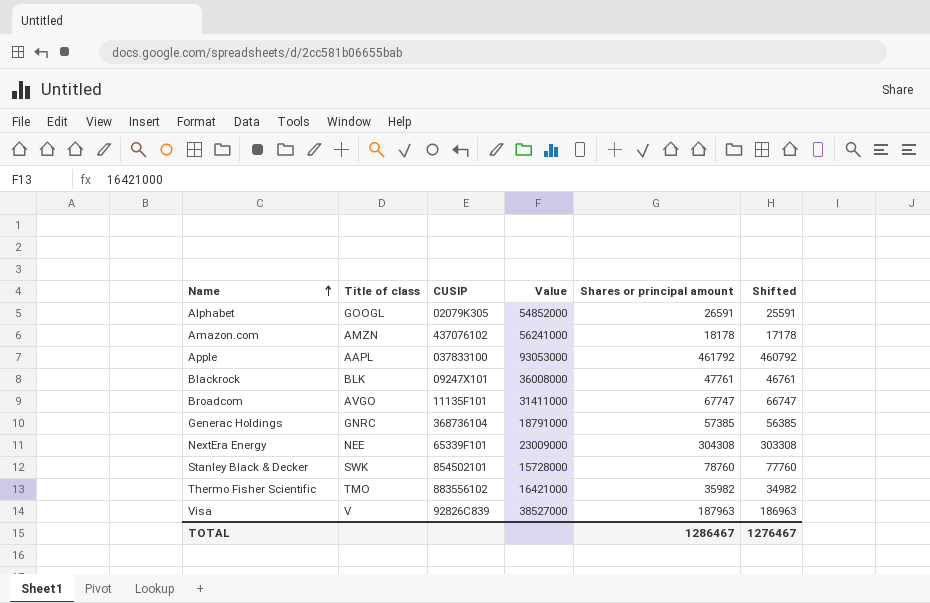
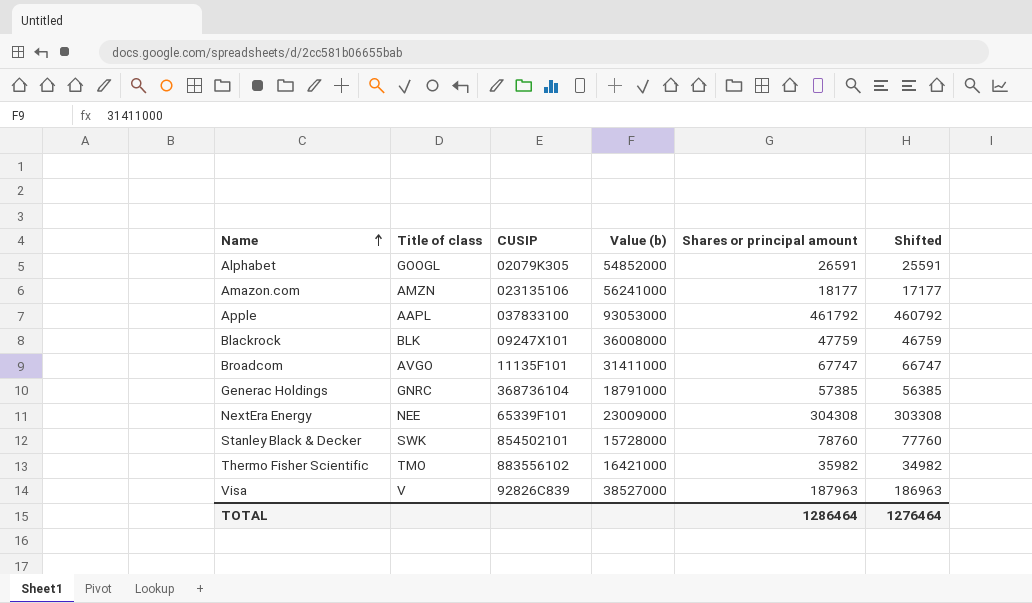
column name: Value -> Value (b)
Amazon.com | CUSIP: 437076102 -> 023135106
Amazon.com | Shares or principal amount: 18178 -> 18177
Amazon.com | Shifted: 17178 -> 17177
Blackrock | Shares or principal amount: 47761 -> 47759
Blackrock | Shifted: 46761 -> 46759
TOTAL | Shares or principal amount: 1286467 -> 1286464
TOTAL | Shifted: 1276467 -> 1276464

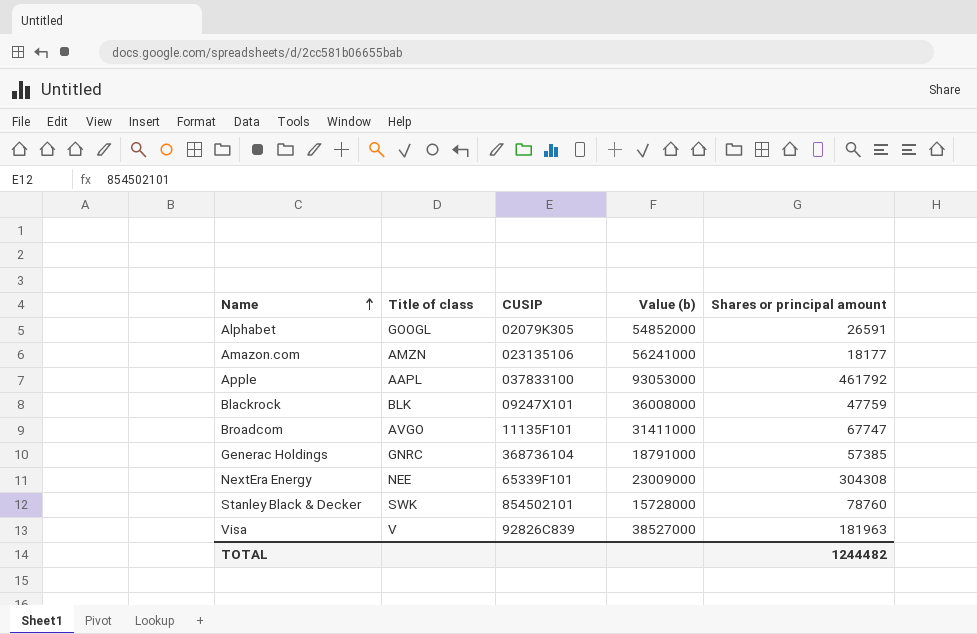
column Shifted | formula: [Shares or principal amount] - 1000 -> none
row Thermo Fisher Scientific: TMO | 883556102 | 16421000 | 35982 | 34982 -> none
Visa | Shares or principal amount: 187963 -> 181963
TOTAL | Shares or principal amount: 1286464 -> 1244482

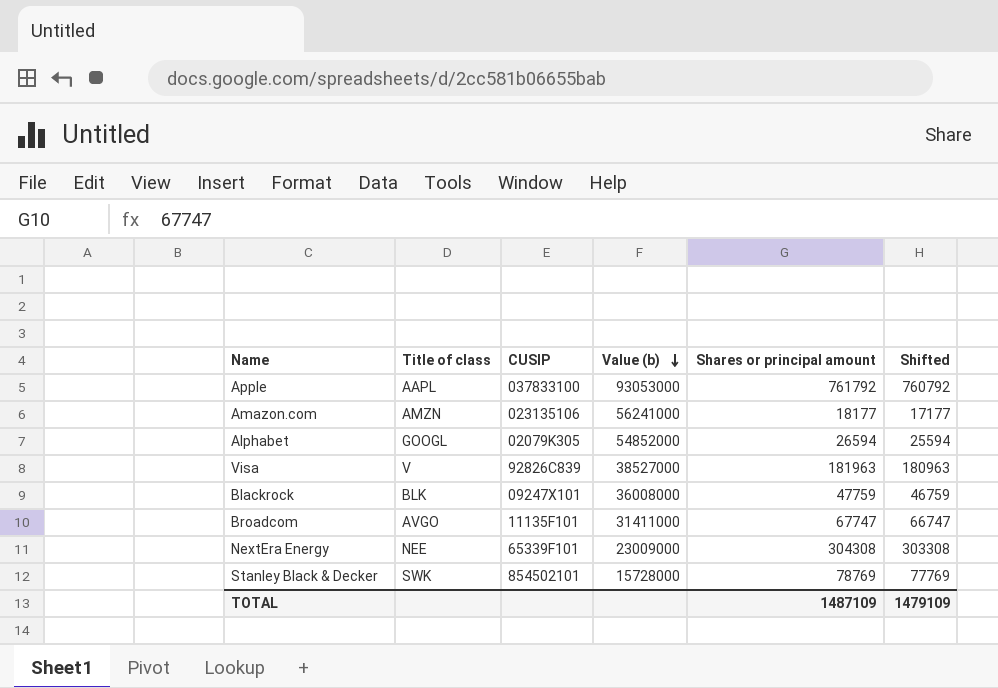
row order: Name ascending -> Value (b) descending
column Shifted | formula: none -> [Shares or principal amount] - 1000
row Generac Holdings: GNRC | 368736104 | 18791000 | 57385 -> none
Apple | Shares or principal amount: 461792 -> 761792
Alphabet | Shares or principal amount: 26591 -> 26594
Stanley Black & Decker | Shares or principal amount: 78760 -> 78769
TOTAL | Shares or principal amount: 1244482 -> 1487109

